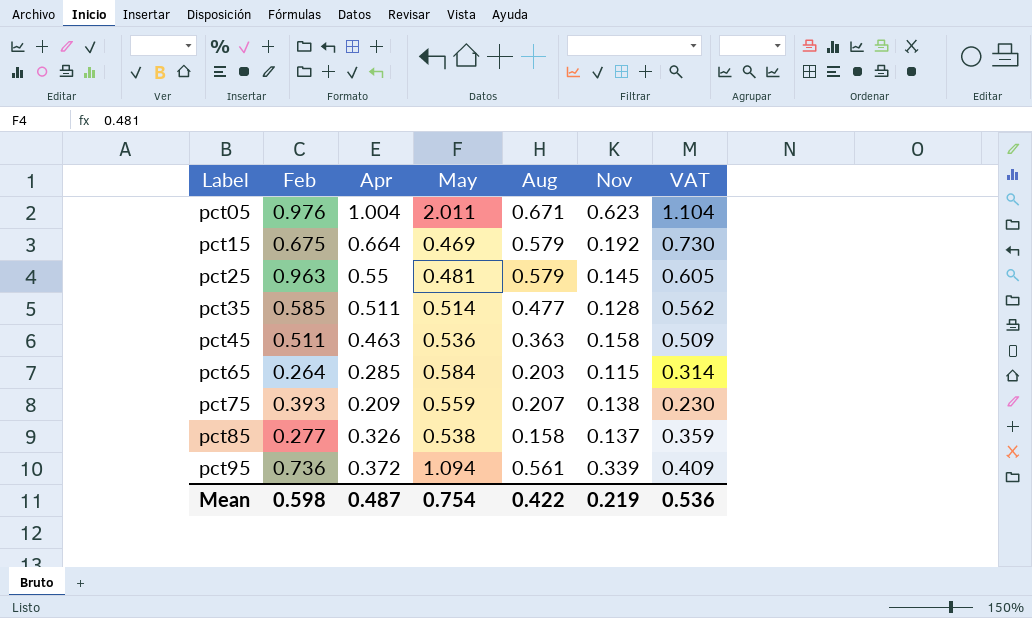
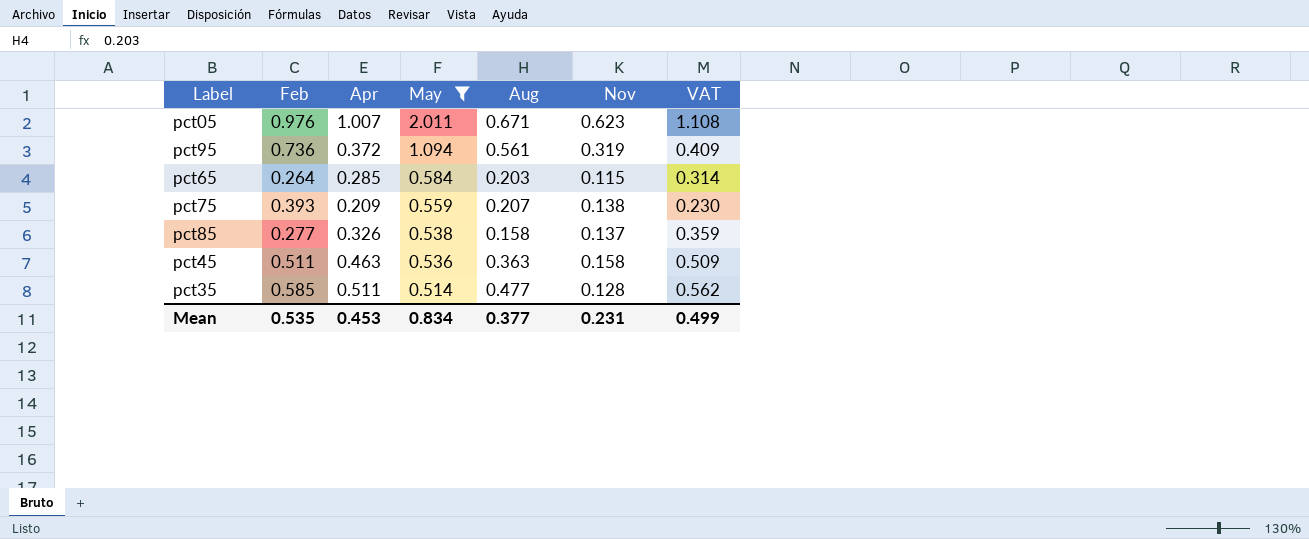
filter: none -> May >= 0.514
row order: Label ascending -> May descending
pct05 | Apr: 1.004 -> 1.007
pct05 | VAT: 1.104 -> 1.108
pct95 | Nov: 0.339 -> 0.319
Mean | Feb: 0.598 -> 0.535
Mean | Apr: 0.487 -> 0.453
Mean | May: 0.754 -> 0.834
Mean | Aug: 0.422 -> 0.377
Mean | Nov: 0.219 -> 0.231
Mean | VAT: 0.536 -> 0.499

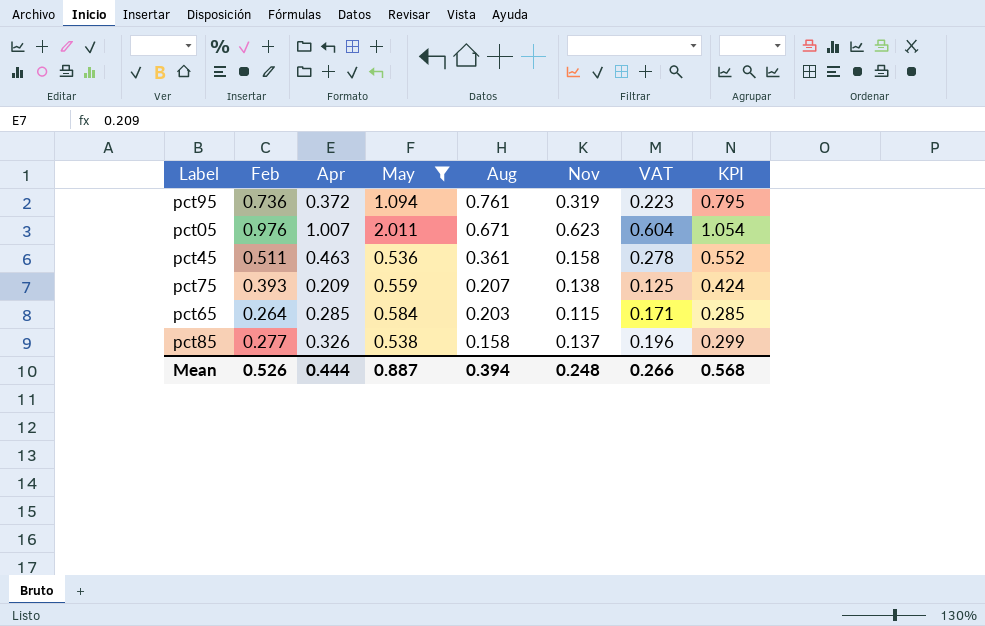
row order: May descending -> Aug descending
column VAT | formula: [Apr] * 1.1 -> [Apr] * 0.6
column KPI | formula: none -> [Feb] * 1.08
row pct35: 0.585 | 0.511 | 0.514 | 0.477 | 0.128 | 0.562 -> none
pct95 | Aug: 0.561 -> 0.761
pct45 | Aug: 0.363 -> 0.361
Mean | Feb: 0.535 -> 0.526
Mean | Apr: 0.453 -> 0.444
Mean | May: 0.834 -> 0.887
Mean | Aug: 0.377 -> 0.394
Mean | Nov: 0.231 -> 0.248
Mean | VAT: 0.499 -> 0.266

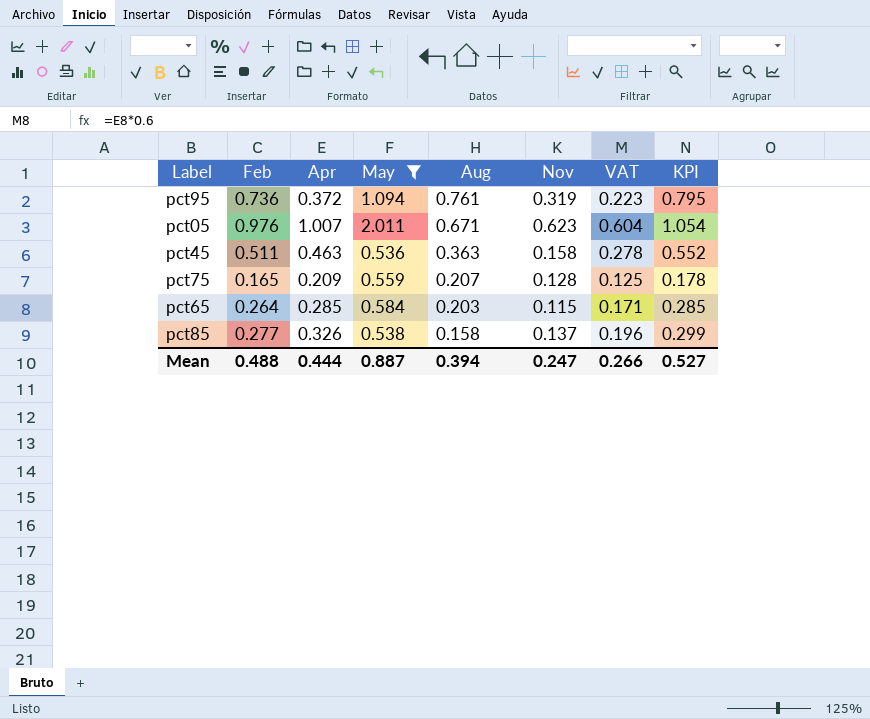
pct45 | Aug: 0.361 -> 0.363
pct75 | Feb: 0.393 -> 0.165
pct75 | Nov: 0.138 -> 0.128
pct75 | KPI: 0.424 -> 0.178
Mean | Feb: 0.526 -> 0.488
Mean | Nov: 0.248 -> 0.247
Mean | KPI: 0.568 -> 0.527

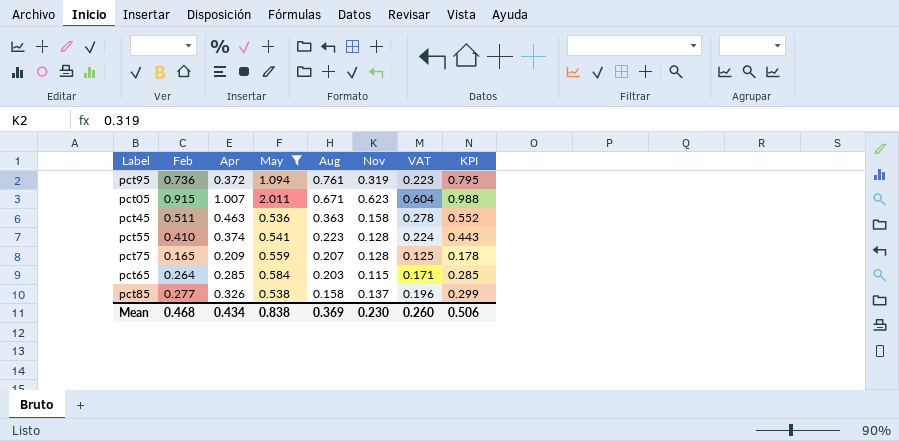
pct05 | Feb: 0.976 -> 0.915
pct05 | KPI: 1.054 -> 0.988
row pct55: none -> 0.410 | 0.374 | 0.541 | 0.223 | 0.128 | 0.224 | 0.443
Mean | Feb: 0.488 -> 0.468
Mean | Apr: 0.444 -> 0.434
Mean | May: 0.887 -> 0.838
Mean | Aug: 0.394 -> 0.369
Mean | Nov: 0.247 -> 0.230
Mean | VAT: 0.266 -> 0.260
Mean | KPI: 0.527 -> 0.506

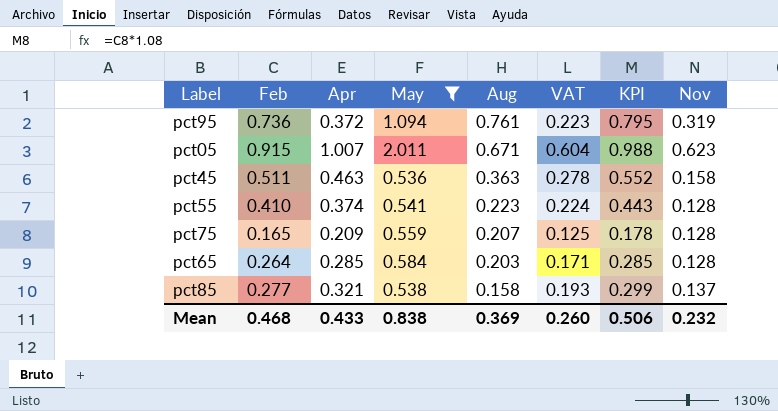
column Nov | position: 6 -> 8
pct65 | Nov: 0.115 -> 0.128
pct85 | Apr: 0.326 -> 0.321
pct85 | VAT: 0.196 -> 0.193
Mean | Apr: 0.434 -> 0.433
Mean | Nov: 0.230 -> 0.232

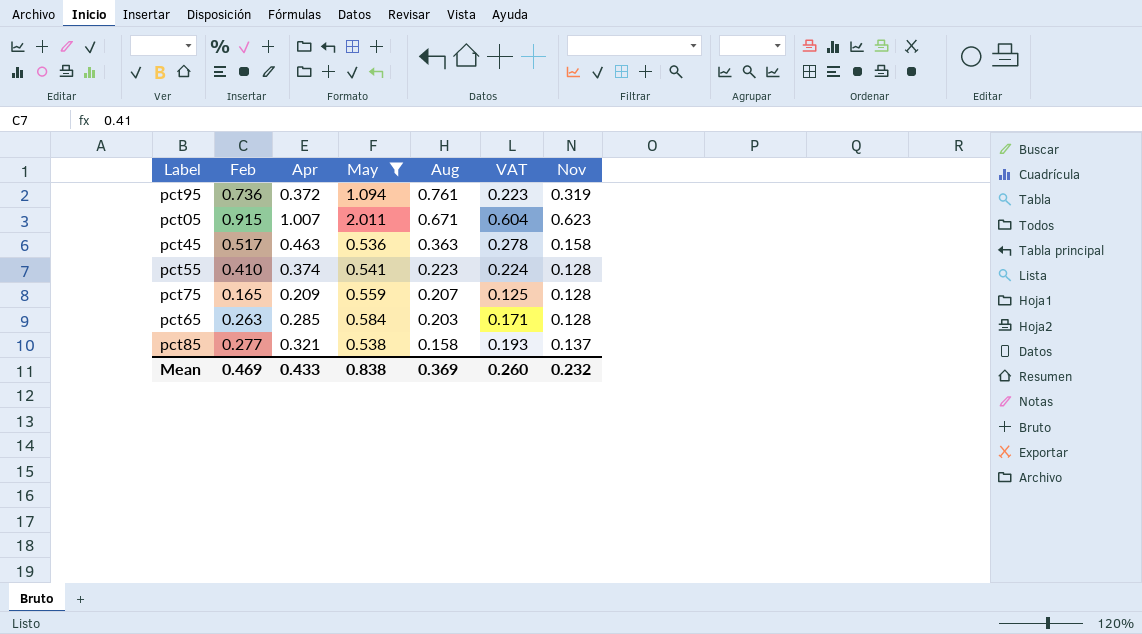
column KPI | formula: [Feb] * 1.08 -> none
pct45 | Feb: 0.511 -> 0.517
pct65 | Feb: 0.264 -> 0.263
Mean | Feb: 0.468 -> 0.469

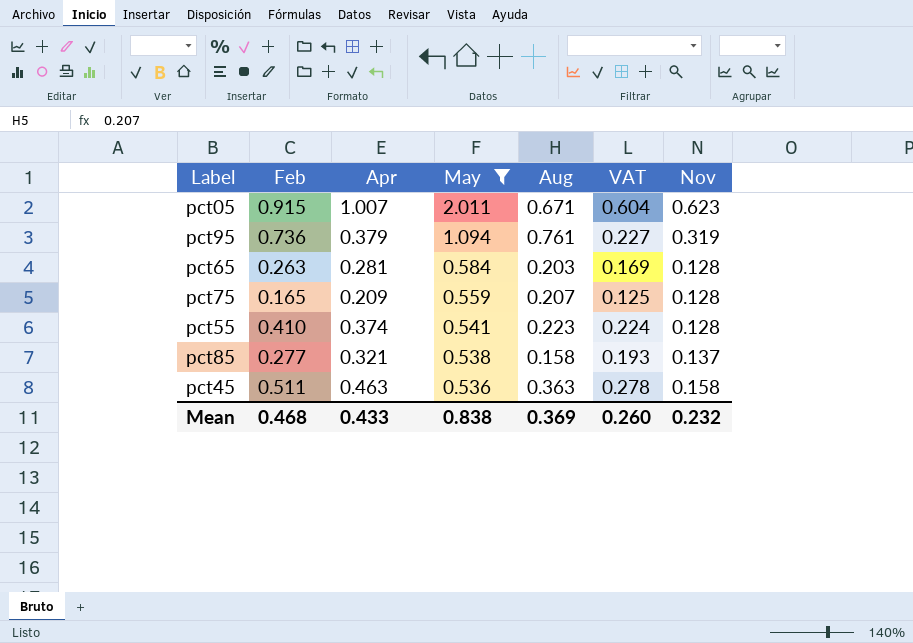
row order: Aug descending -> May descending
pct95 | Apr: 0.372 -> 0.379
pct95 | VAT: 0.223 -> 0.227
pct65 | Apr: 0.285 -> 0.281
pct65 | VAT: 0.171 -> 0.169
pct45 | Feb: 0.517 -> 0.511
Mean | Feb: 0.469 -> 0.468

